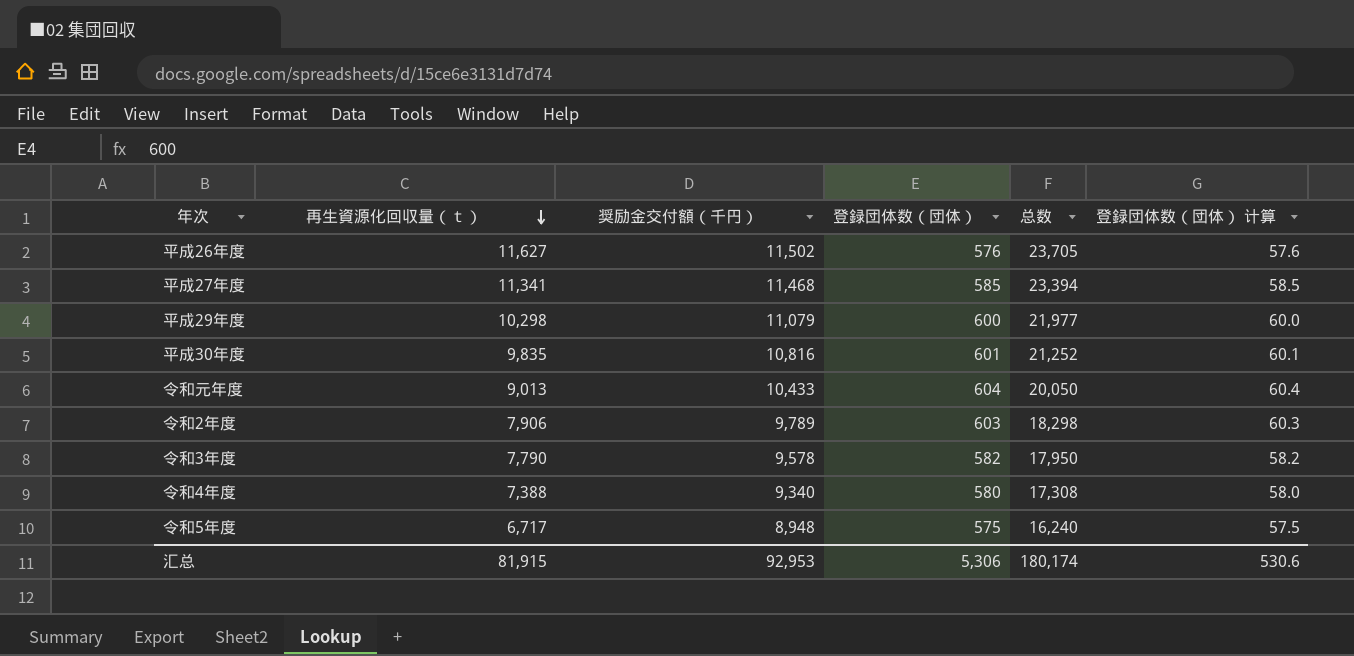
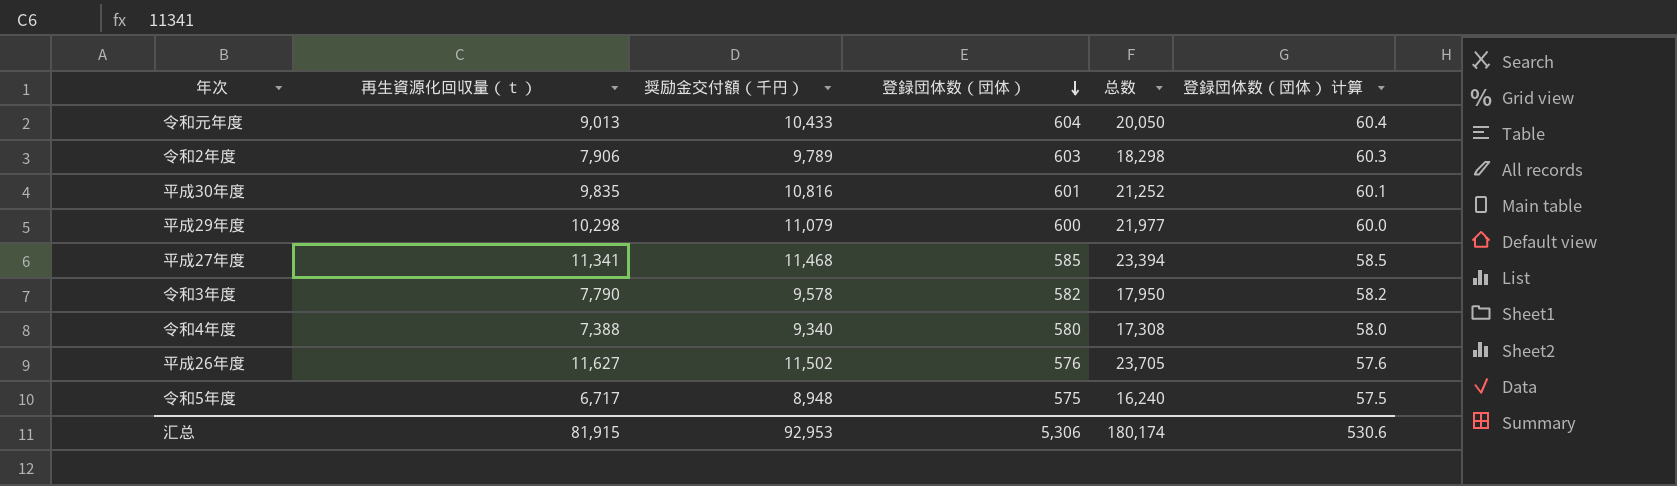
row order: 再生資源化回収量（ｔ） descending -> 登録団体数（団体） descending

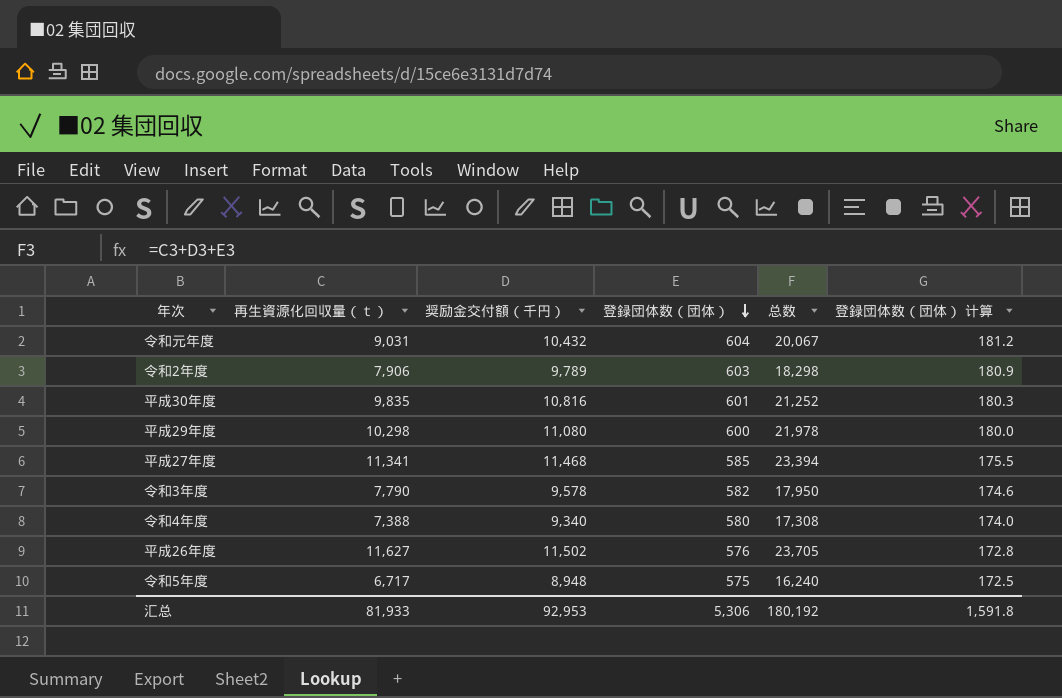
column 登録団体数（団体） 计算 | formula: [登録団体数（団体）] * 0.1 -> [登録団体数（団体）] * 0.3
令和元年度 | 再生資源化回収量（ｔ）: 9,013 -> 9,031
令和元年度 | 奨励金交付額（千円）: 10,433 -> 10,432
令和元年度 | 总数: 20,050 -> 20,067
平成29年度 | 奨励金交付額（千円）: 11,079 -> 11,080
平成29年度 | 总数: 21,977 -> 21,978
汇总 | 再生資源化回収量（ｔ）: 81,915 -> 81,933
汇总 | 总数: 180,174 -> 180,192
汇总 | 登録団体数（団体） 计算: 530.6 -> 1,591.8

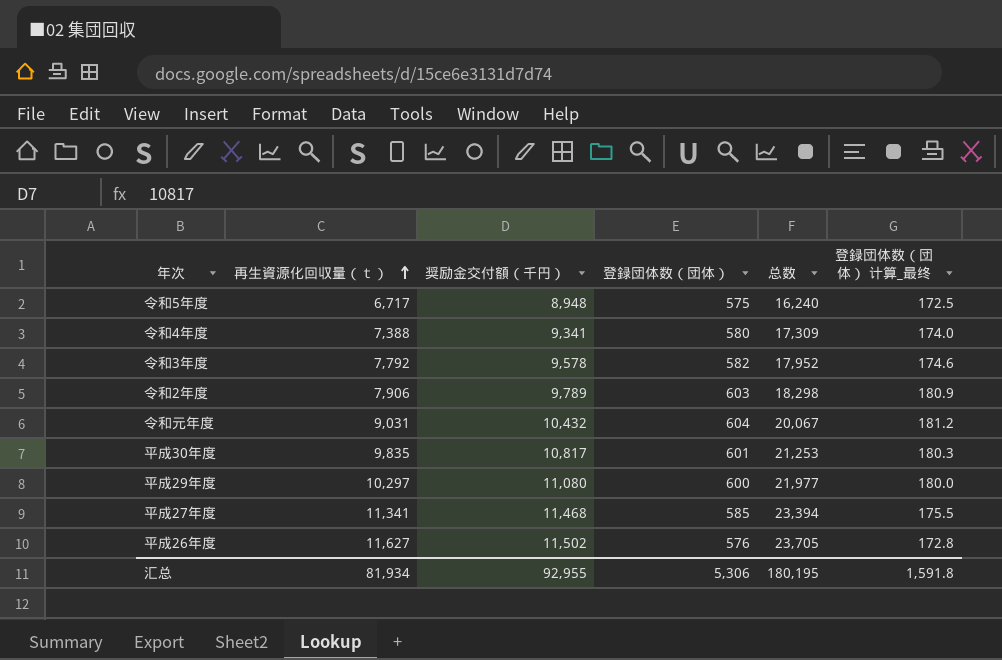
row order: 登録団体数（団体） descending -> 再生資源化回収量（ｔ） ascending
column name: 登録団体数（団体） 计算 -> 登録団体数（団体） 计算_最终
令和4年度 | 奨励金交付額（千円）: 9,340 -> 9,341
令和4年度 | 总数: 17,308 -> 17,309
令和3年度 | 再生資源化回収量（ｔ）: 7,790 -> 7,792
令和3年度 | 总数: 17,950 -> 17,952
平成30年度 | 奨励金交付額（千円）: 10,816 -> 10,817
平成30年度 | 总数: 21,252 -> 21,253
平成29年度 | 再生資源化回収量（ｔ）: 10,298 -> 10,297
平成29年度 | 总数: 21,978 -> 21,977
汇总 | 再生資源化回収量（ｔ）: 81,933 -> 81,934
汇总 | 奨励金交付額（千円）: 92,953 -> 92,955
汇总 | 总数: 180,192 -> 180,195

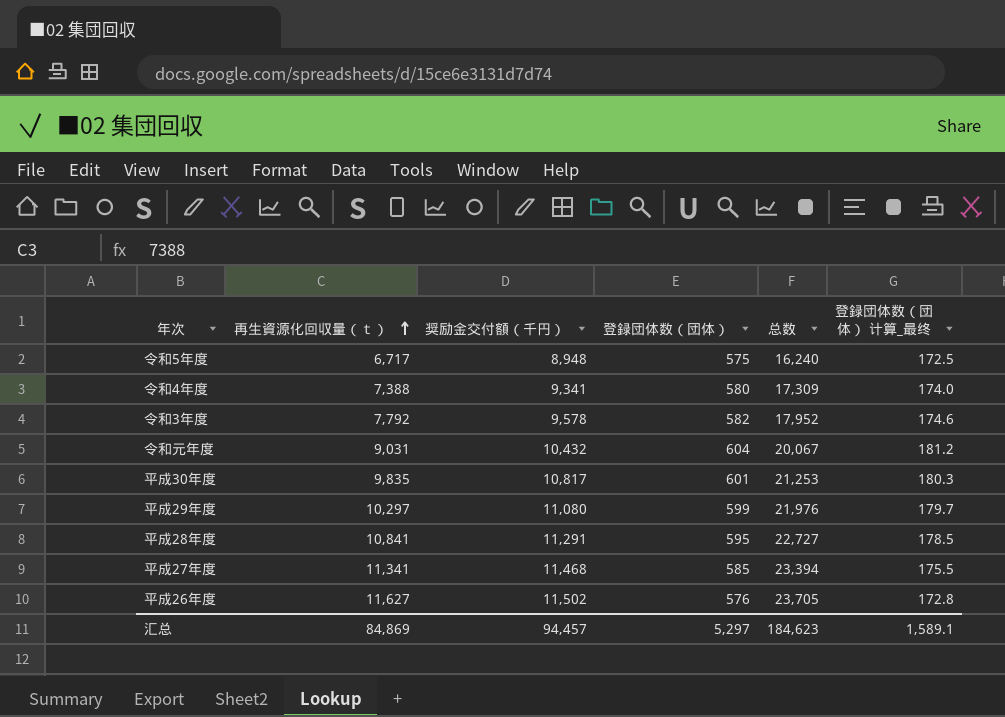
row 令和2年度: 7,906 | 9,789 | 603 | 18,298 | 180.9 -> none
平成29年度 | 登録団体数（団体）: 600 -> 599
平成29年度 | 总数: 21,977 -> 21,976
平成29年度 | 登録団体数（団体） 计算_最终: 180.0 -> 179.7
row 平成28年度: none -> 10,841 | 11,291 | 595 | 22,727 | 178.5
汇总 | 再生資源化回収量（ｔ）: 81,934 -> 84,869
汇总 | 奨励金交付額（千円）: 92,955 -> 94,457
汇总 | 登録団体数（団体）: 5,306 -> 5,297
汇总 | 总数: 180,195 -> 184,623
汇总 | 登録団体数（団体） 计算_最终: 1,591.8 -> 1,589.1

